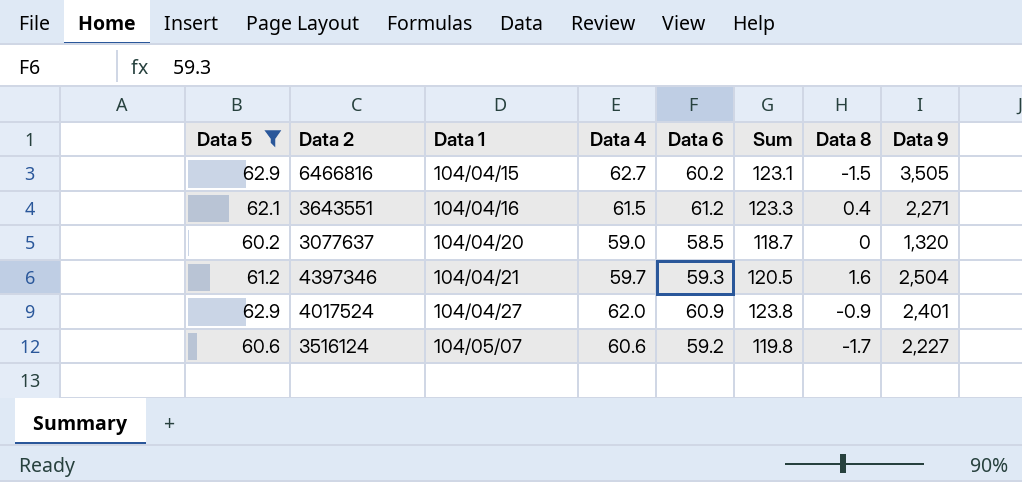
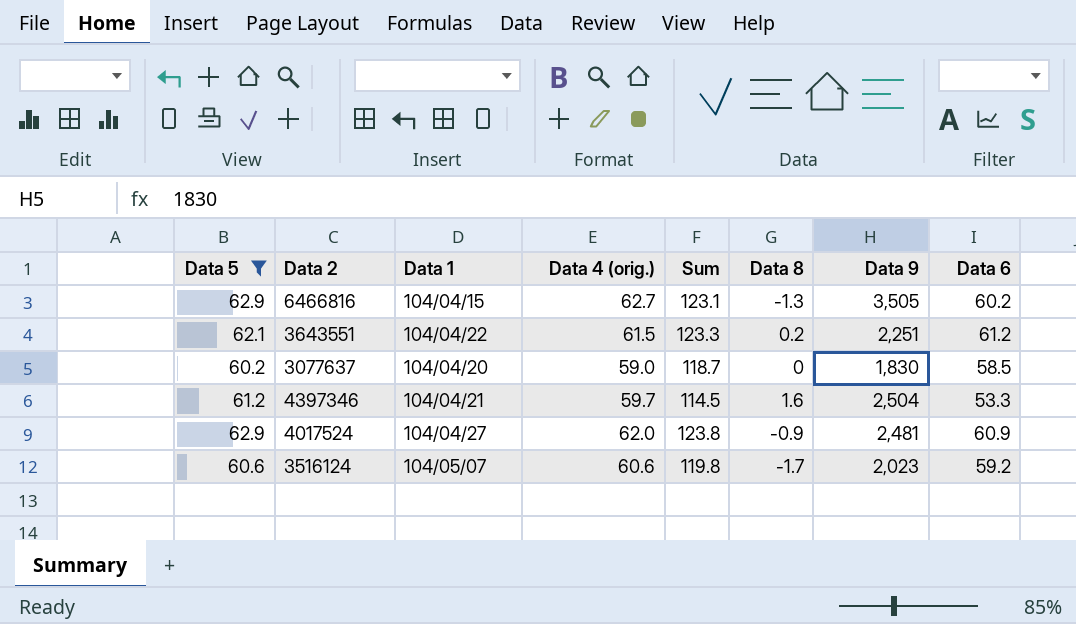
column name: Data 4 -> Data 4 (orig.)
column Data 6 | position: 5 -> 8
6466816 | Data 8: -1.5 -> -1.3
3643551 | Data 1: 104/04/16 -> 104/04/22
3643551 | Data 8: 0.4 -> 0.2
3643551 | Data 9: 2,271 -> 2,251
3077637 | Data 9: 1,320 -> 1,830
4397346 | Sum: 120.5 -> 114.5
4397346 | Data 6: 59.3 -> 53.3
4017524 | Data 9: 2,401 -> 2,481
3516124 | Data 9: 2,227 -> 2,023

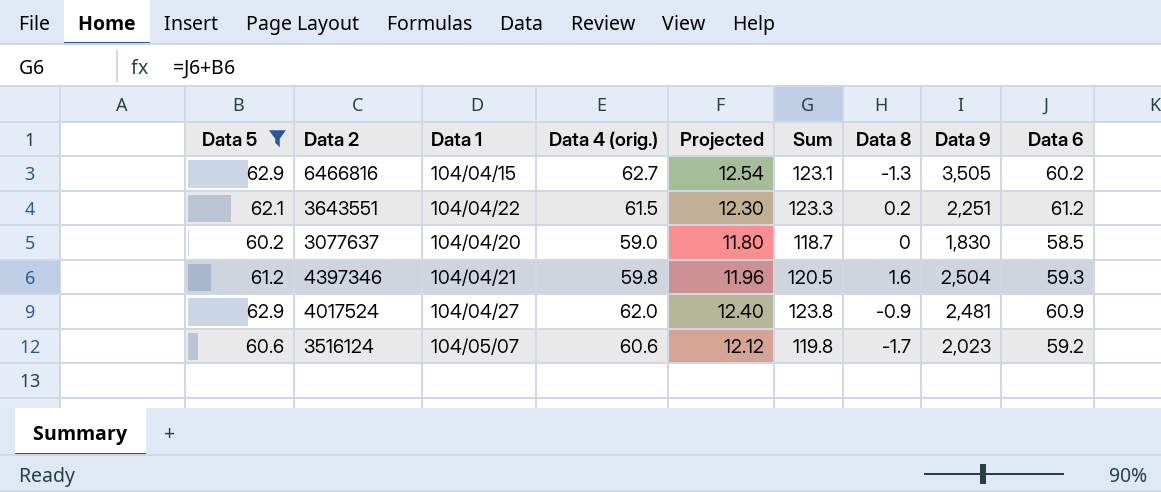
column Projected | formula: none -> [Data 4 (orig.)] * 0.2
4397346 | Data 4 (orig.): 59.7 -> 59.8
4397346 | Sum: 114.5 -> 120.5
4397346 | Data 6: 53.3 -> 59.3

